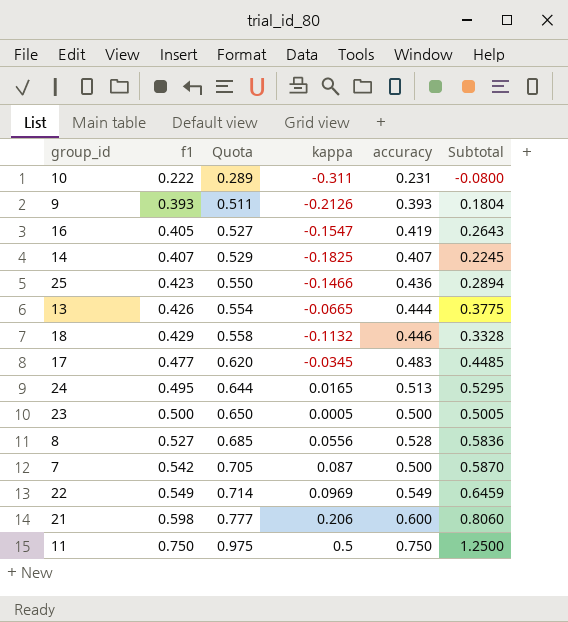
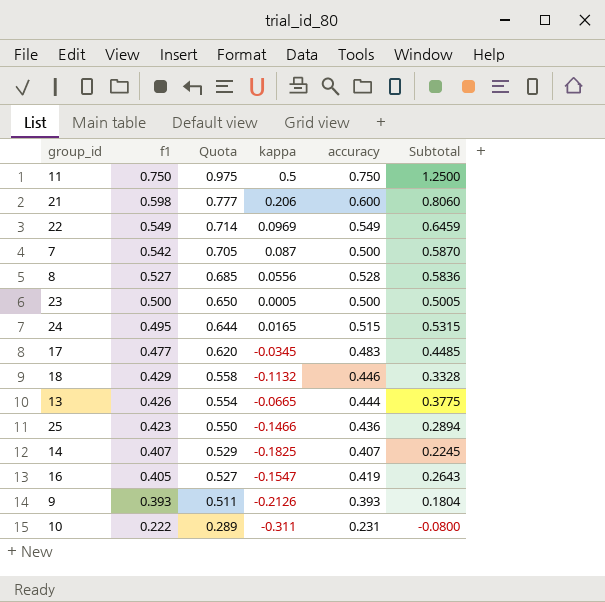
row order: f1 ascending -> f1 descending
24 | accuracy: 0.513 -> 0.515
24 | Subtotal: 0.5295 -> 0.5315

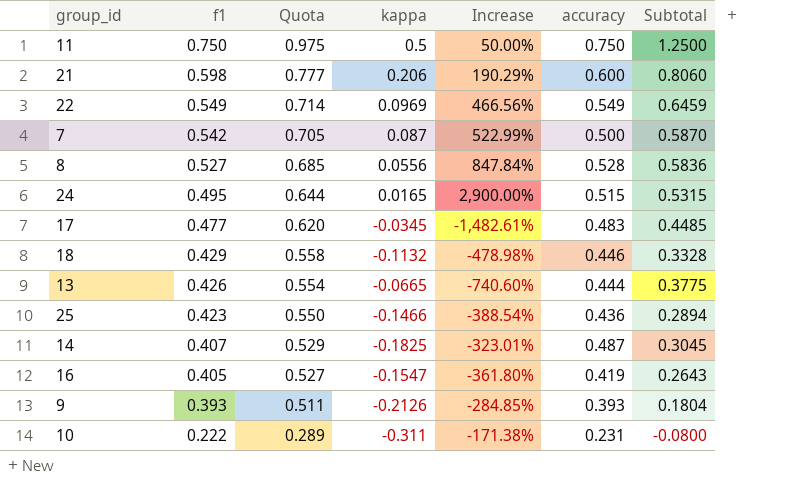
column Increase | formula: none -> ([f1] - [kappa]) / [kappa]
row 23: 0.500 | 0.650 | 0.0005 | 0.500 | 0.5005 -> none
14 | accuracy: 0.407 -> 0.487
14 | Subtotal: 0.2245 -> 0.3045

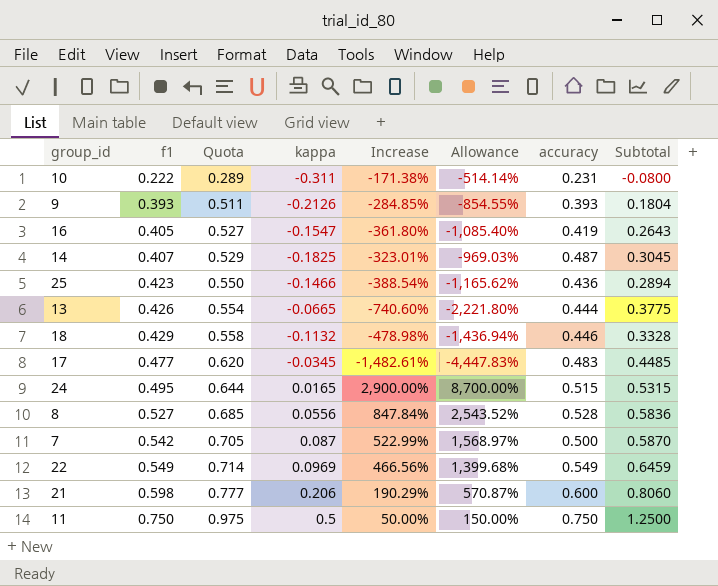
row order: f1 descending -> f1 ascending
column Allowance | formula: none -> [Increase] * 3

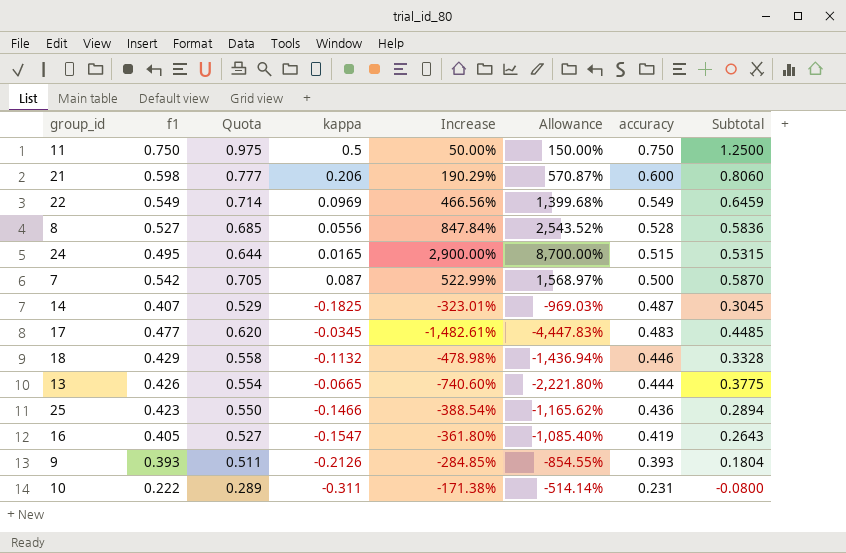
row order: f1 ascending -> accuracy descending

